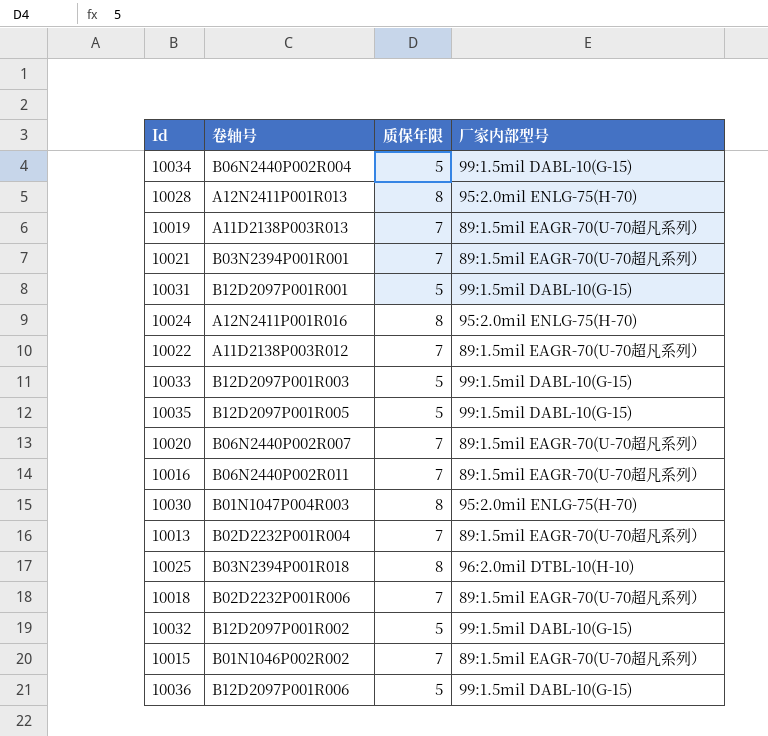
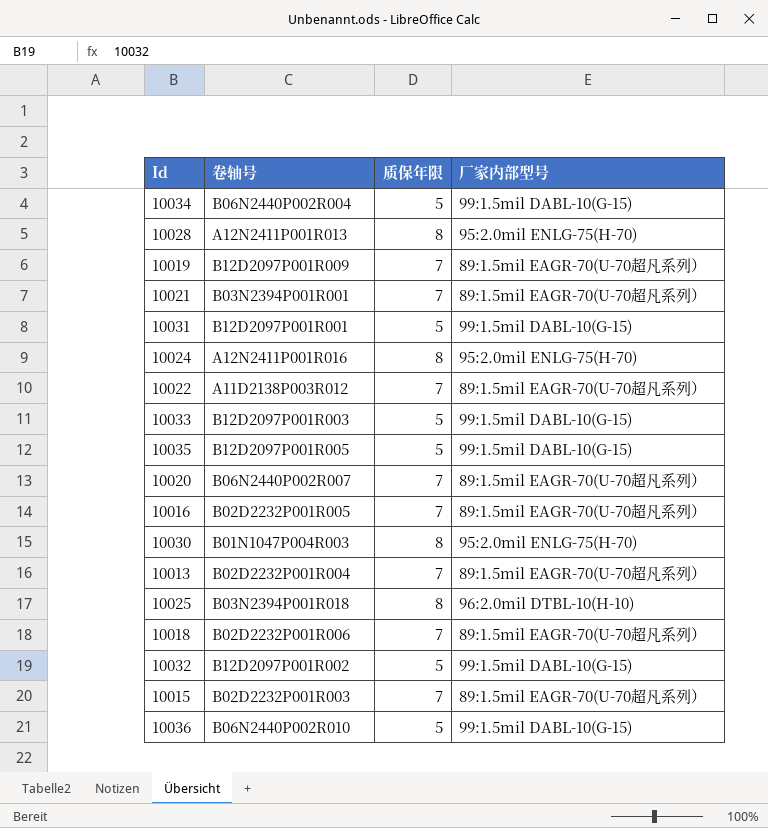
10019 | 卷轴号: A11D2138P003R013 -> B12D2097P001R009
10016 | 卷轴号: B06N2440P002R011 -> B02D2232P001R005
10015 | 卷轴号: B01N1046P002R002 -> B02D2232P001R003
10036 | 卷轴号: B12D2097P001R006 -> B06N2440P002R010

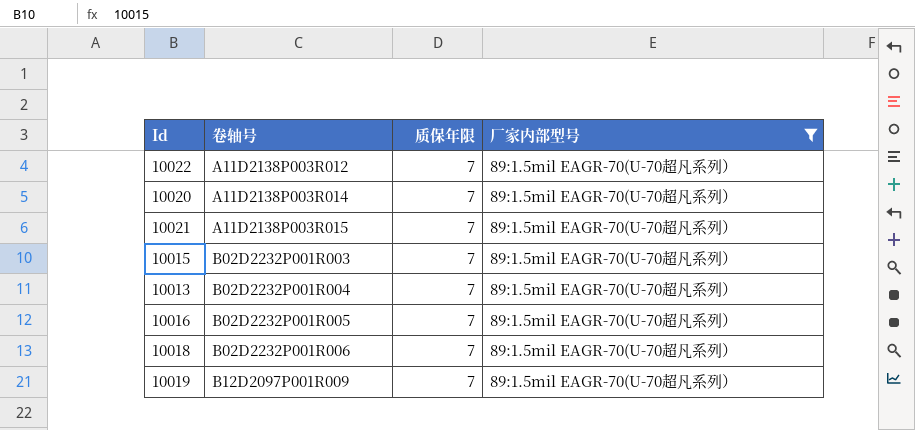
filter: none -> 厂家内部型号 = 89:1.5mil EAGR-70(U-70超凡系列）
row order: none -> 卷轴号 ascending
10020 | 卷轴号: B06N2440P002R007 -> A11D2138P003R014
10021 | 卷轴号: B03N2394P001R001 -> A11D2138P003R015

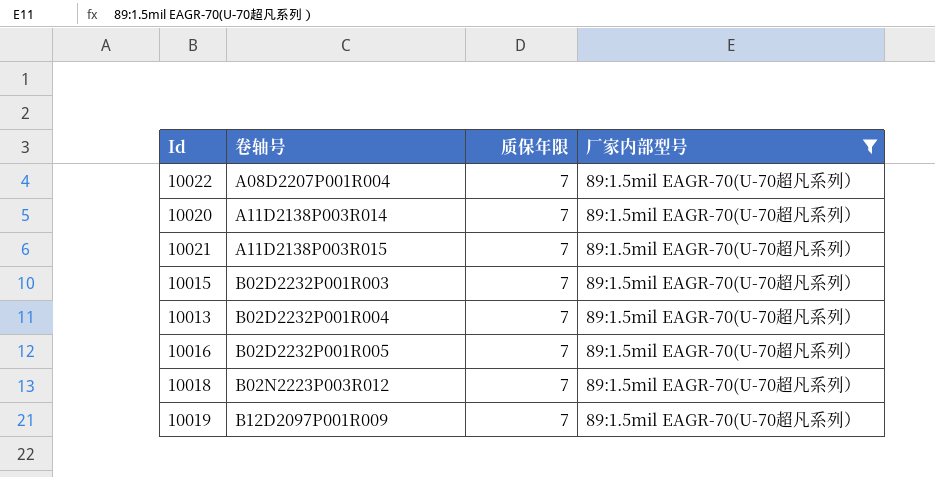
10022 | 卷轴号: A11D2138P003R012 -> A08D2207P001R004
10018 | 卷轴号: B02D2232P001R006 -> B02N2223P003R012

